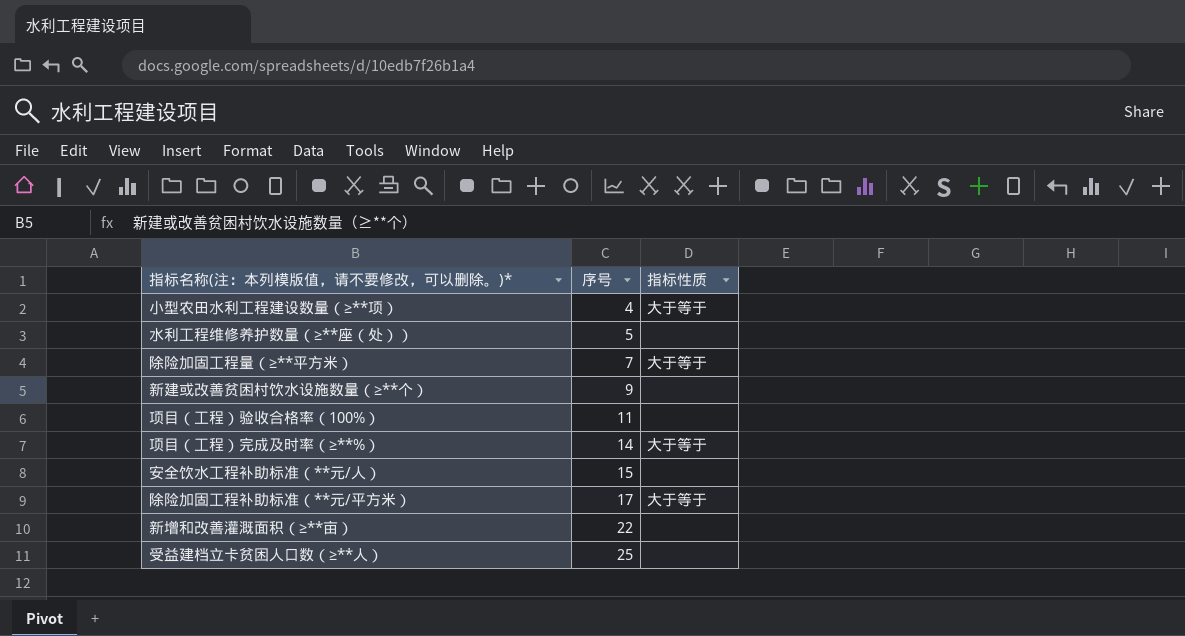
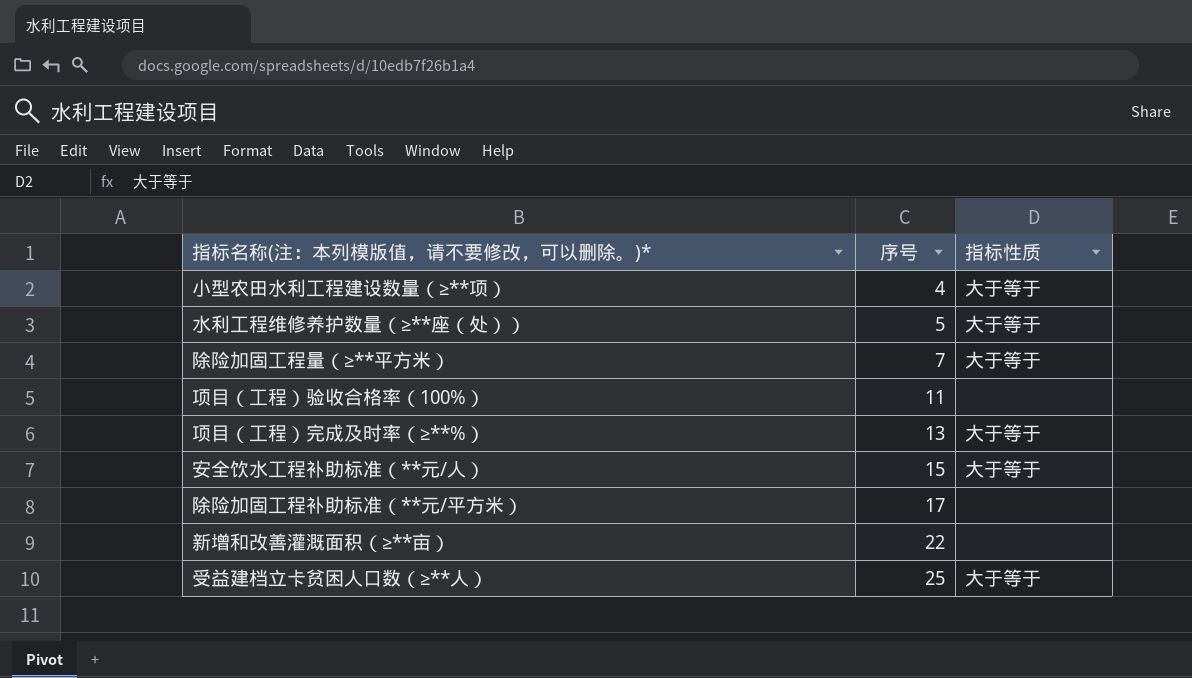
row 新建或改善贫困村饮水设施数量（≥**个）: 9 | none -> none
水利工程维修养护数量（≥**座（处）） | 指标性质: none -> 大于等于
项目（工程）完成及时率（≥**%） | 序号: 14 -> 13
安全饮水工程补助标准（**元/人） | 指标性质: none -> 大于等于
除险加固工程补助标准（**元/平方米） | 指标性质: 大于等于 -> none
受益建档立卡贫困人口数（≥**人） | 指标性质: none -> 大于等于

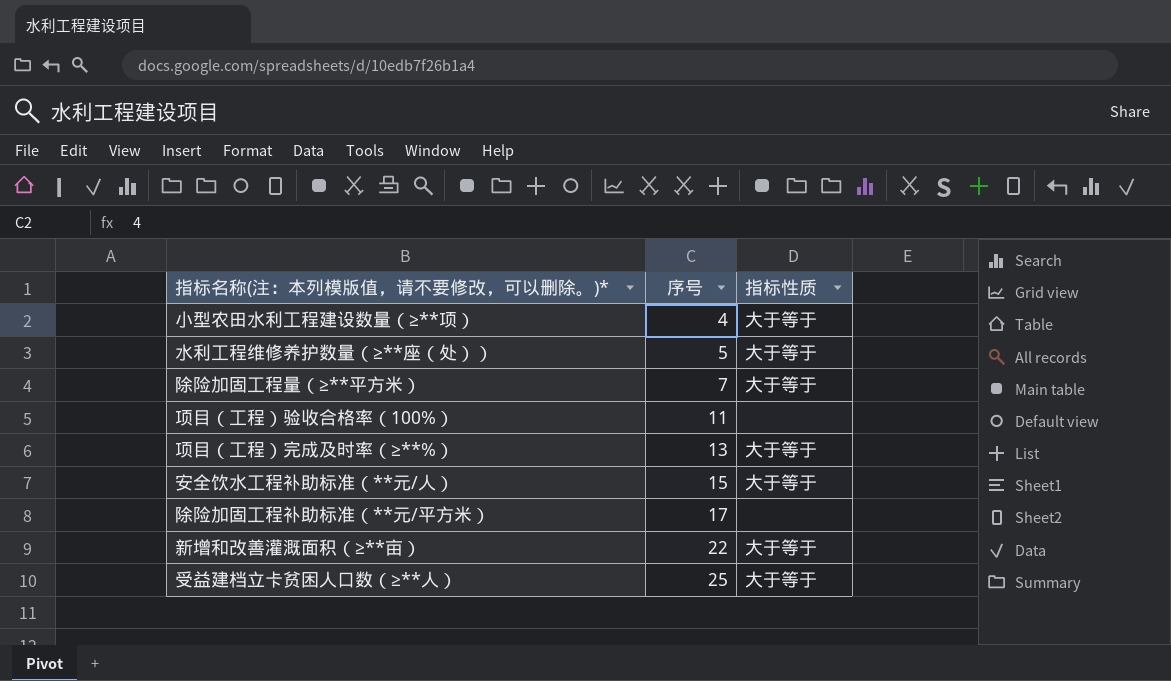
新增和改善灌溉面积（≥**亩） | 指标性质: none -> 大于等于

